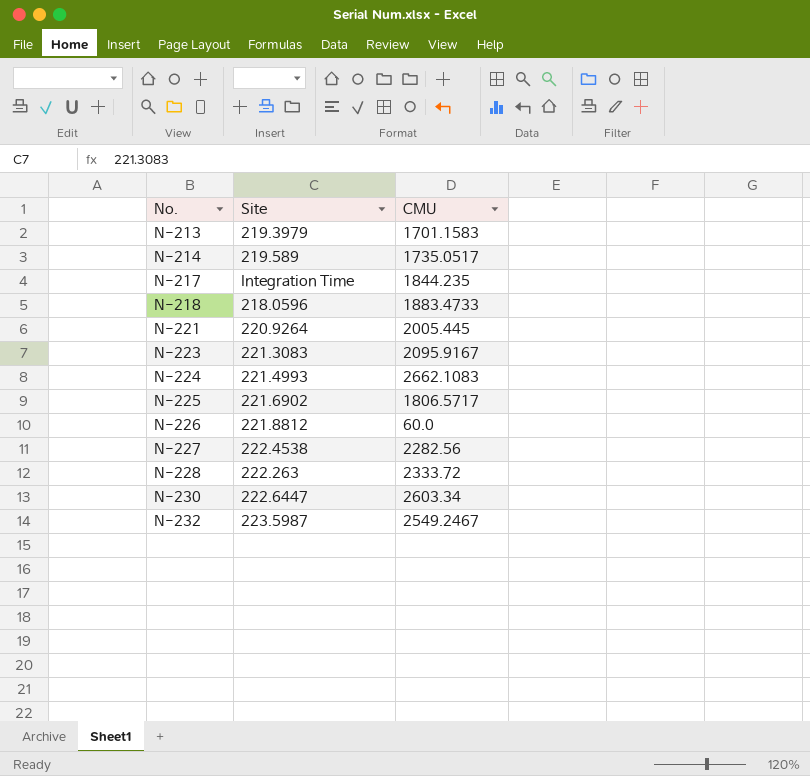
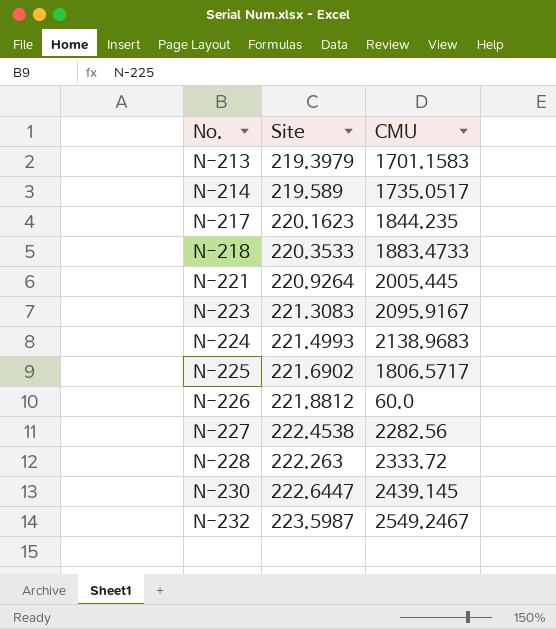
N-217 | Site: Integration Time -> 220.1623
N-218 | Site: 218.0596 -> 220.3533
N-224 | CMU: 2662.1083 -> 2138.9683
N-230 | CMU: 2603.34 -> 2439.145

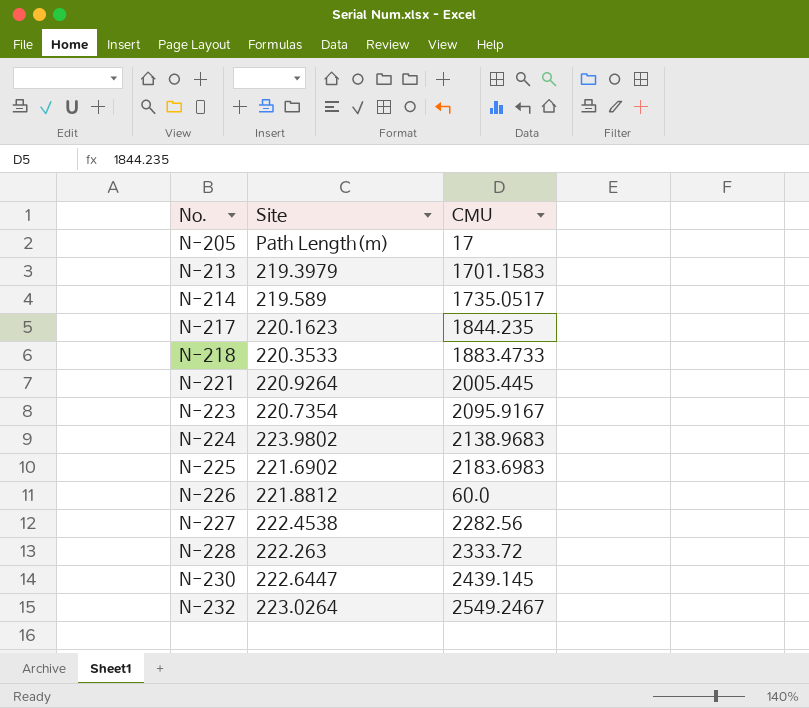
row N-205: none -> Path Length(m) | 17
N-223 | Site: 221.3083 -> 220.7354
N-224 | Site: 221.4993 -> 223.9802
N-225 | CMU: 1806.5717 -> 2183.6983
N-232 | Site: 223.5987 -> 223.0264

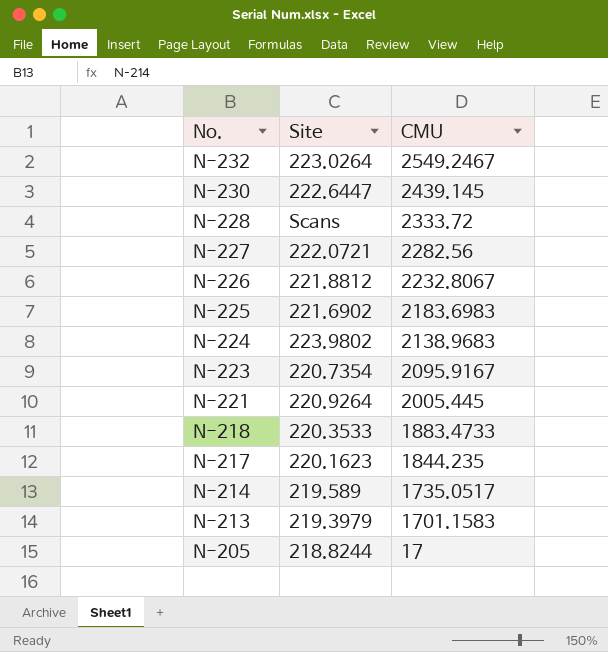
row order: No. ascending -> No. descending
N-228 | Site: 222.263 -> Scans
N-227 | Site: 222.4538 -> 222.0721
N-226 | CMU: 60.0 -> 2232.8067
N-205 | Site: Path Length(m) -> 218.8244

